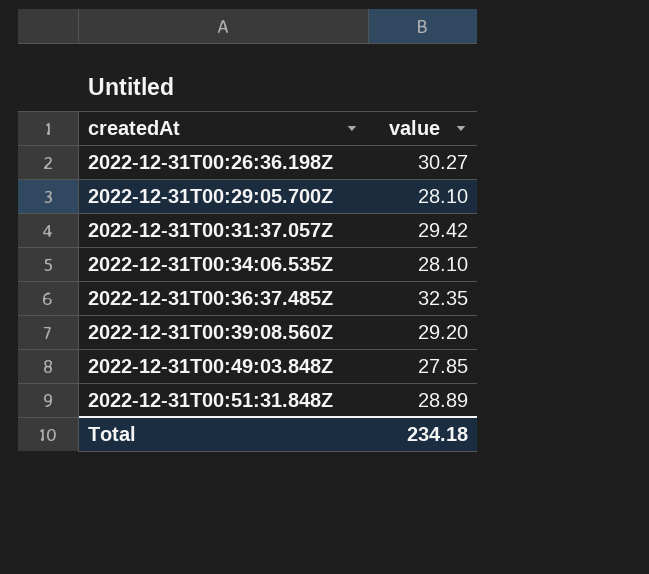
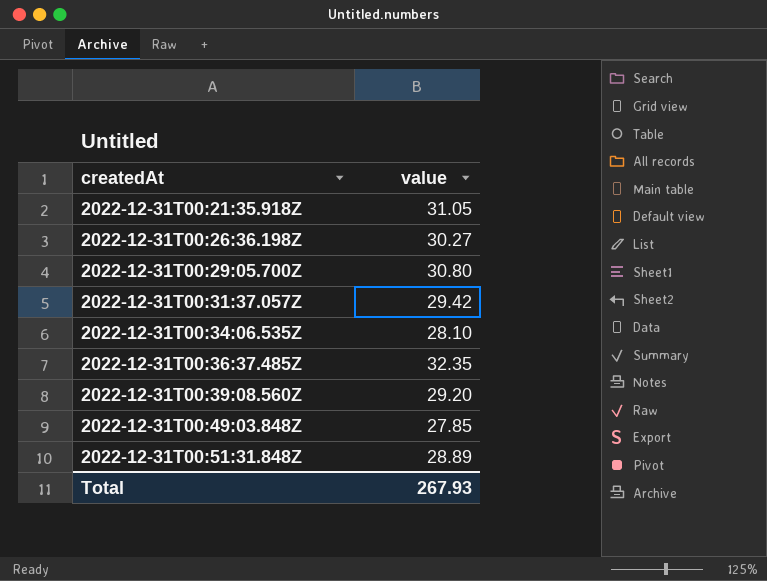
row 2022-12-31T00:21:35.918Z: none -> 31.05
2022-12-31T00:29:05.700Z | value: 28.10 -> 30.80
Total | value: 234.18 -> 267.93

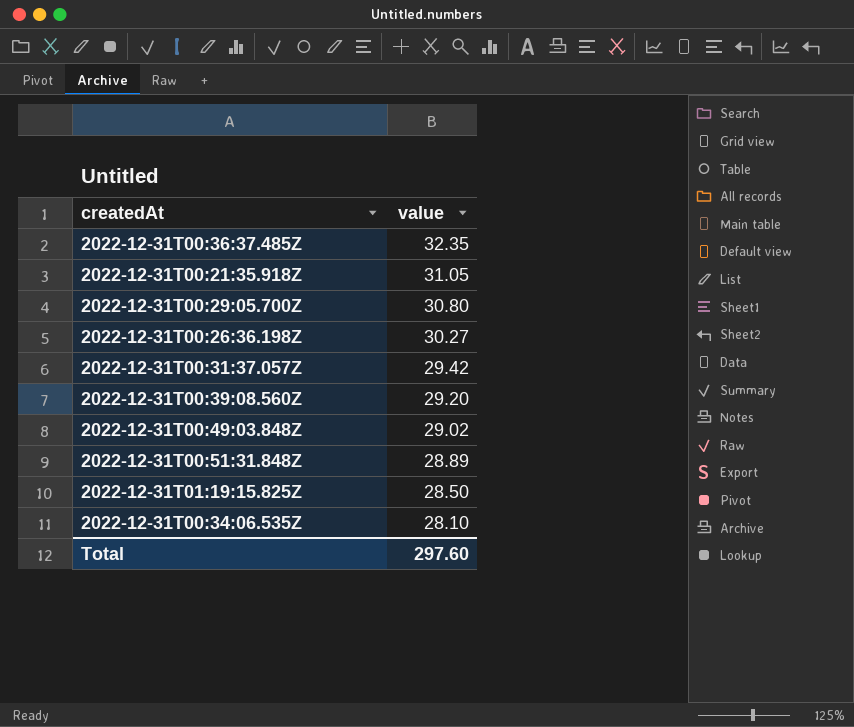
row order: createdAt ascending -> value descending
2022-12-31T00:49:03.848Z | value: 27.85 -> 29.02
row 2022-12-31T01:19:15.825Z: none -> 28.50
Total | value: 267.93 -> 297.60

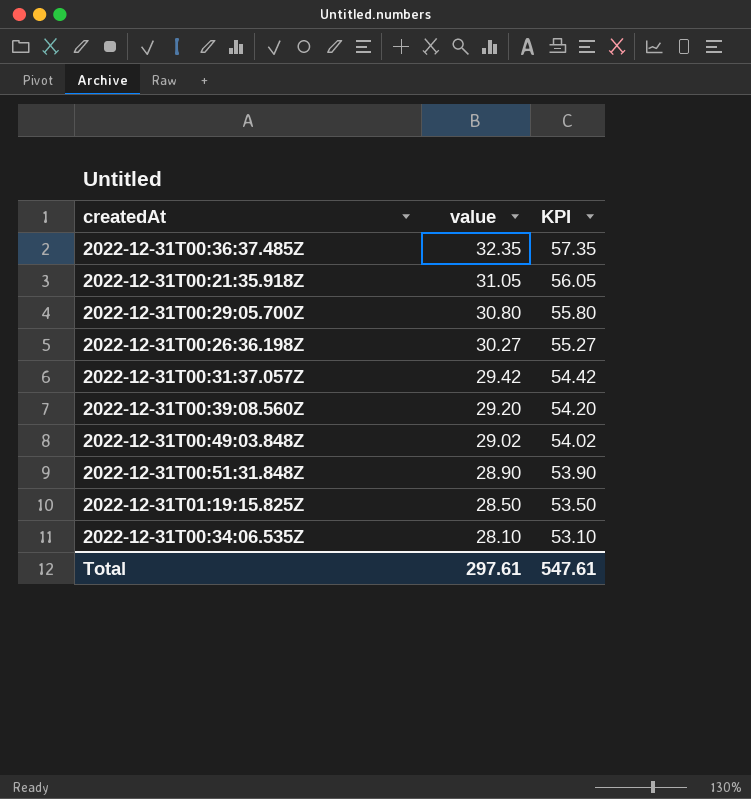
column KPI | formula: none -> [value] + 25
2022-12-31T00:51:31.848Z | value: 28.89 -> 28.90
Total | value: 297.60 -> 297.61

